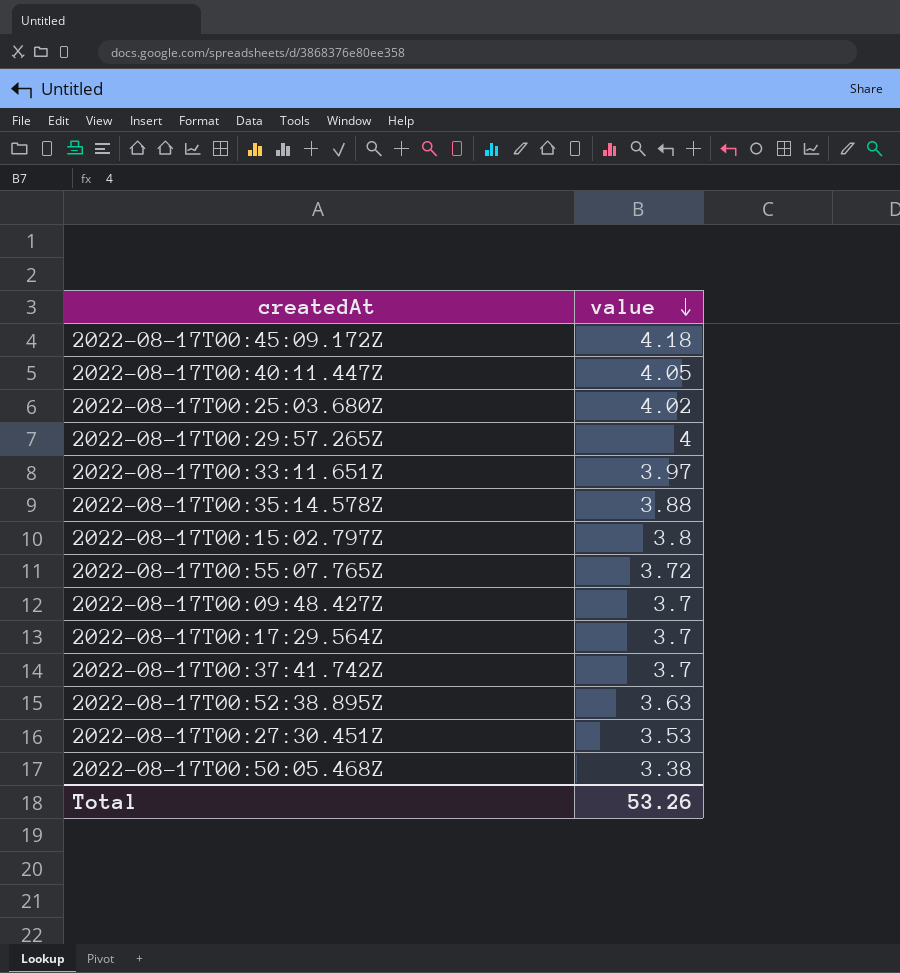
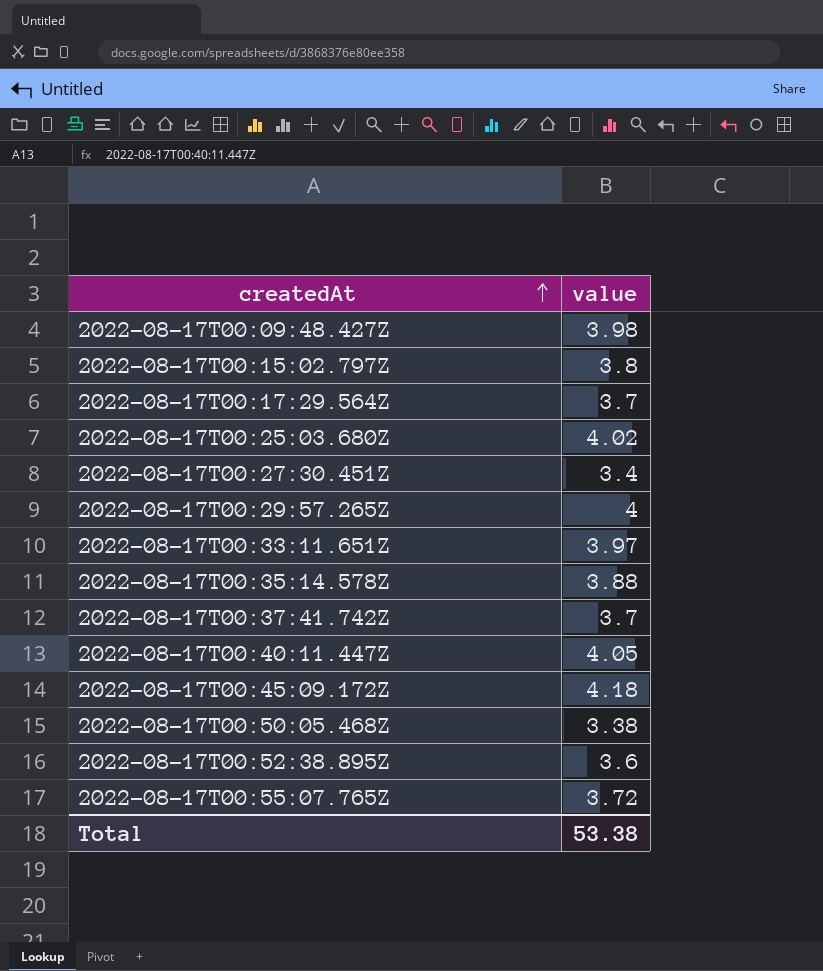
row order: value descending -> createdAt ascending
2022-08-17T00:09:48.427Z | value: 3.7 -> 3.98
2022-08-17T00:27:30.451Z | value: 3.53 -> 3.4
2022-08-17T00:52:38.895Z | value: 3.63 -> 3.6
Total | value: 53.26 -> 53.38

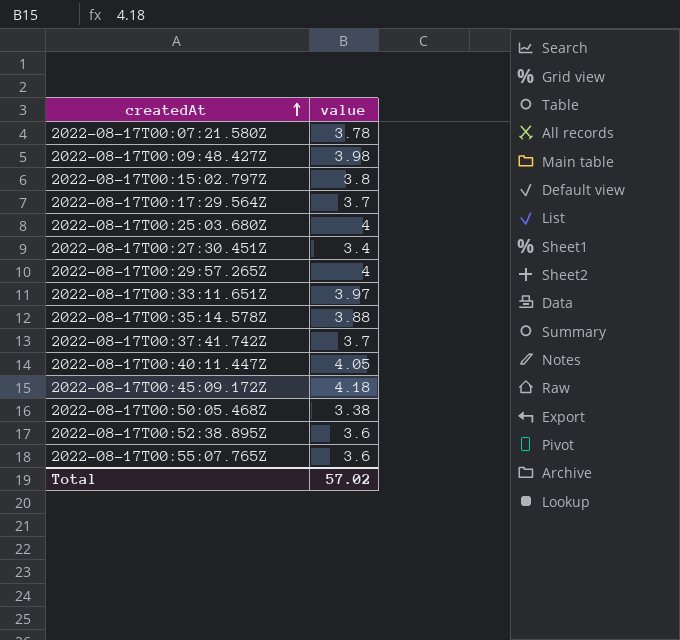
row 2022-08-17T00:07:21.580Z: none -> 3.78
2022-08-17T00:25:03.680Z | value: 4.02 -> 4
2022-08-17T00:55:07.765Z | value: 3.72 -> 3.6
Total | value: 53.38 -> 57.02

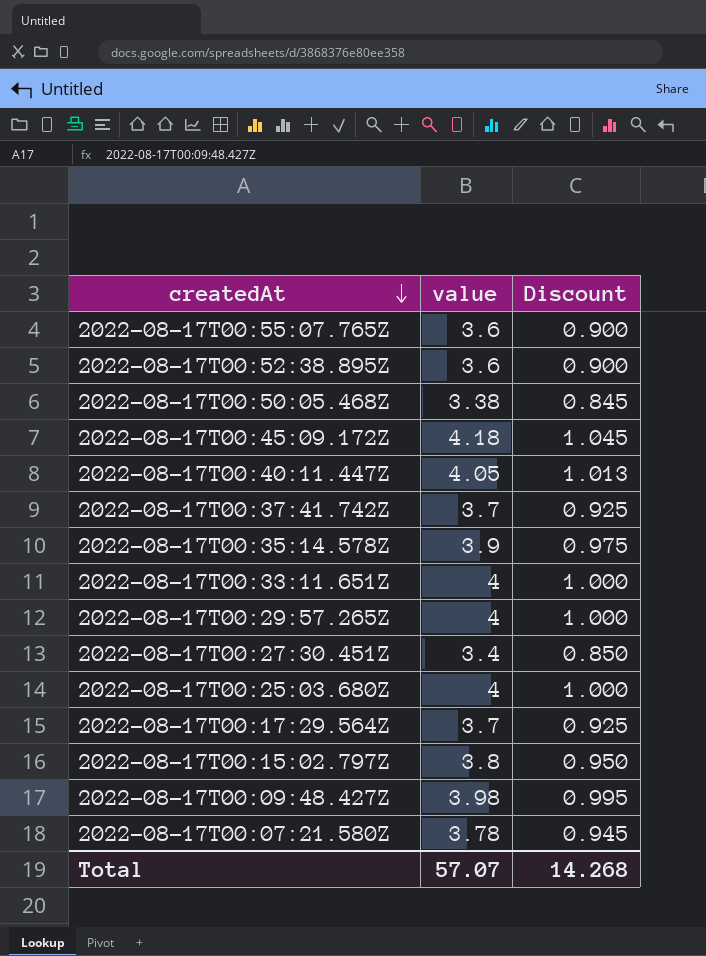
row order: createdAt ascending -> createdAt descending
column Discount | formula: none -> [value] * 0.25
2022-08-17T00:35:14.578Z | value: 3.88 -> 3.9
2022-08-17T00:33:11.651Z | value: 3.97 -> 4
Total | value: 57.02 -> 57.07

